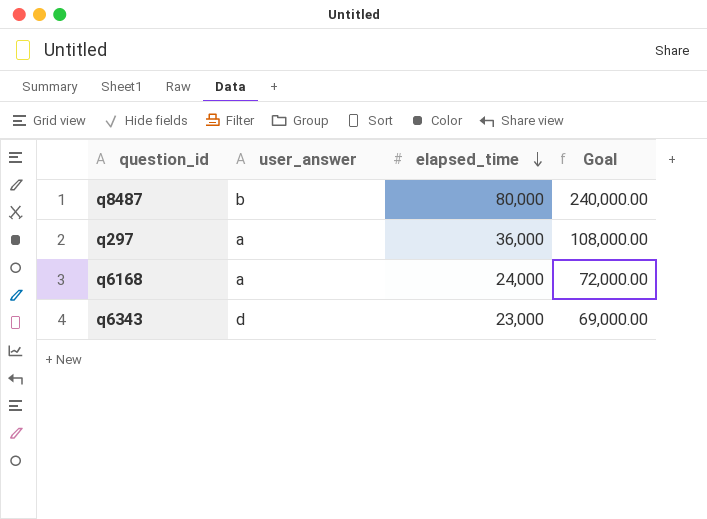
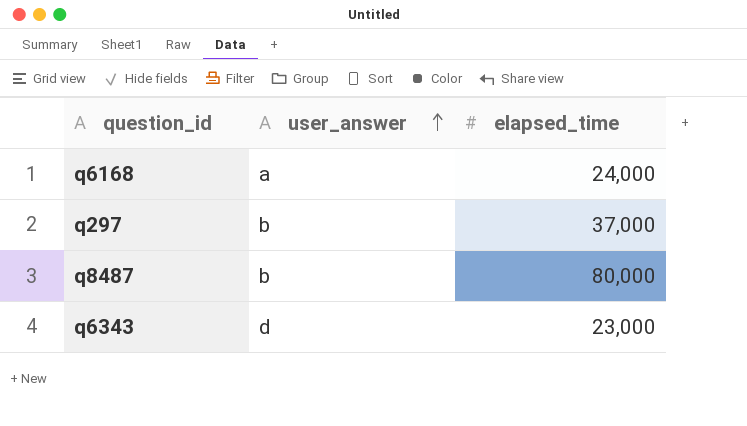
row order: elapsed_time descending -> user_answer ascending
column Goal | formula: [elapsed_time] * 3 -> none
q297 | user_answer: a -> b
q297 | elapsed_time: 36,000 -> 37,000

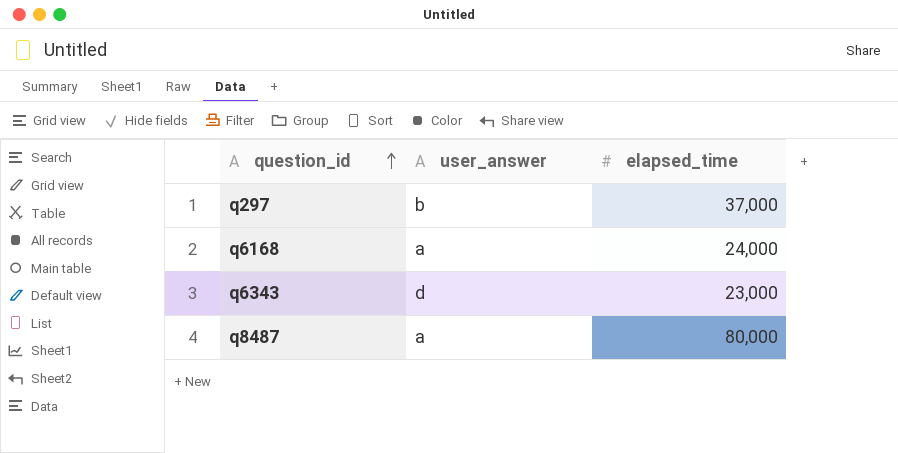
row order: user_answer ascending -> question_id ascending
q8487 | user_answer: b -> a

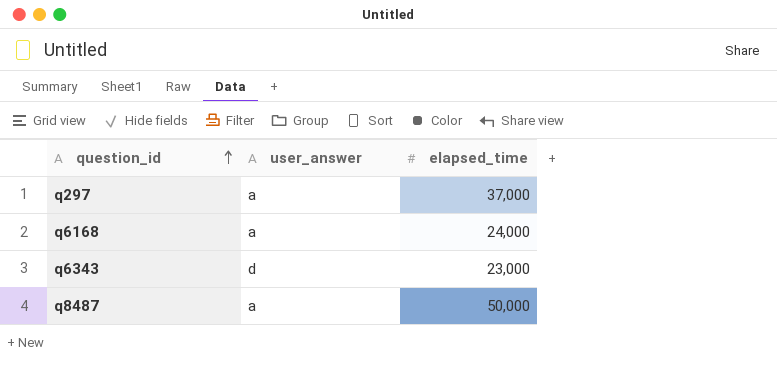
q297 | user_answer: b -> a
q8487 | elapsed_time: 80,000 -> 50,000

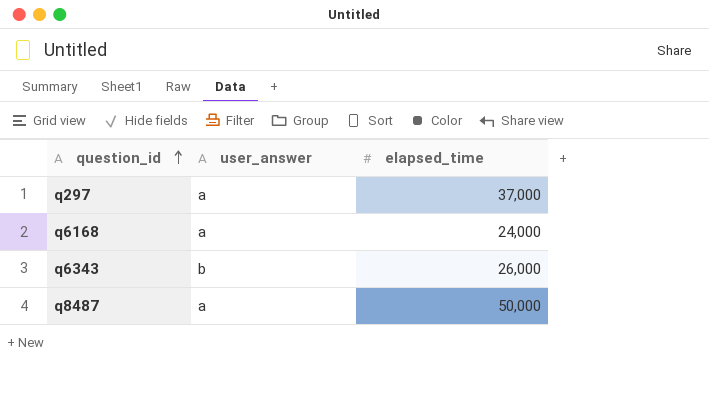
q6343 | user_answer: d -> b
q6343 | elapsed_time: 23,000 -> 26,000

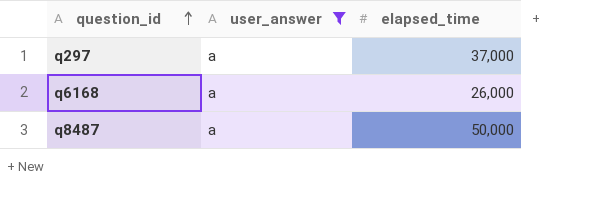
filter: none -> user_answer = a
q6168 | elapsed_time: 24,000 -> 26,000

